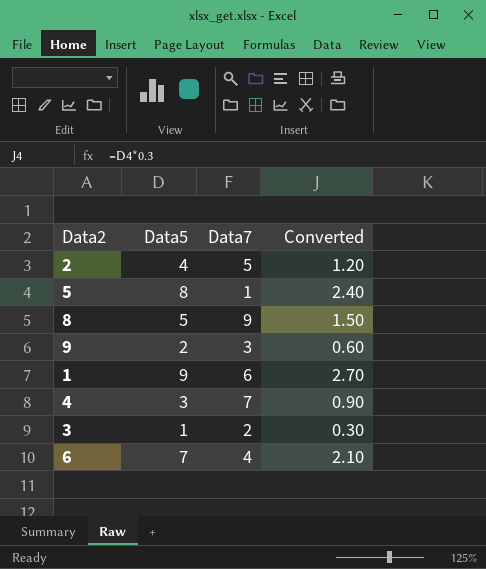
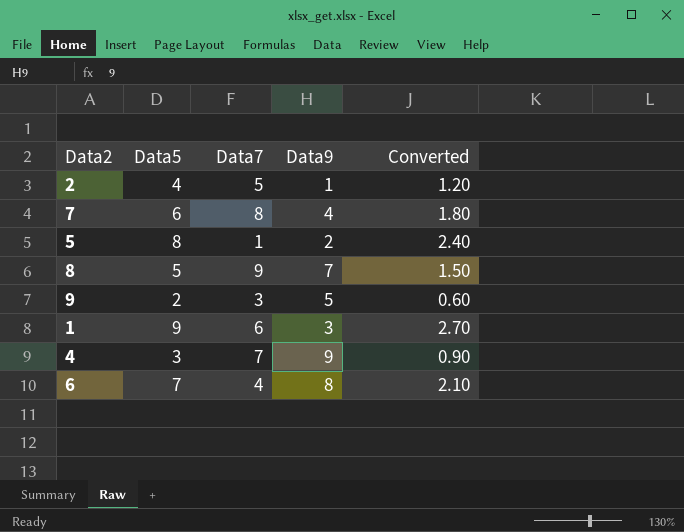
column Data9 | position: none -> 4
row 3: 1 | 2 | 0.30 -> none
row 7: none -> 6 | 8 | 4 | 1.80

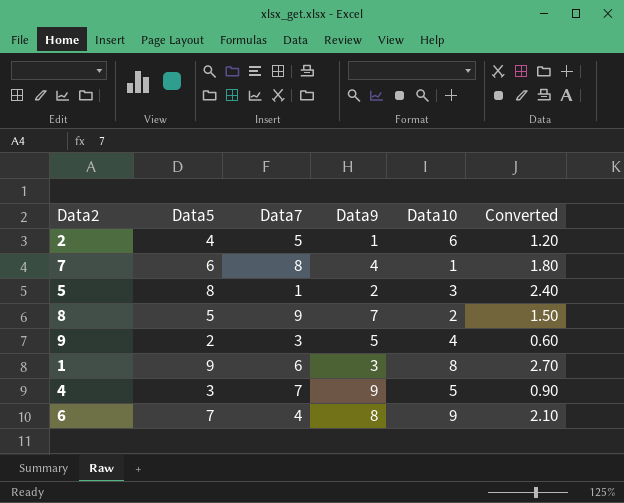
column Data10 | position: none -> 5

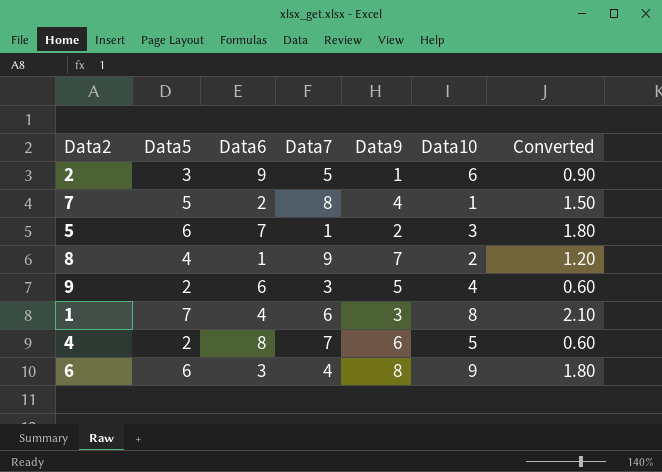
column Data6 | position: none -> 3
2 | Data5: 4 -> 3
2 | Converted: 1.20 -> 0.90
7 | Data5: 6 -> 5
7 | Converted: 1.80 -> 1.50
5 | Data5: 8 -> 6
5 | Converted: 2.40 -> 1.80
8 | Data5: 5 -> 4
8 | Converted: 1.50 -> 1.20
1 | Data5: 9 -> 7
1 | Converted: 2.70 -> 2.10
4 | Data5: 3 -> 2
4 | Data9: 9 -> 6
4 | Converted: 0.90 -> 0.60
6 | Data5: 7 -> 6
6 | Converted: 2.10 -> 1.80

